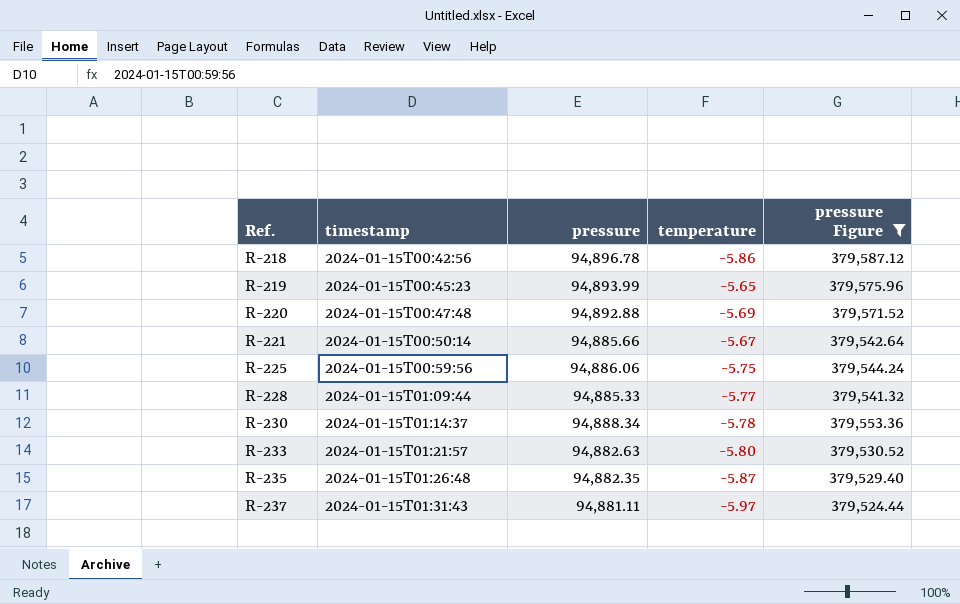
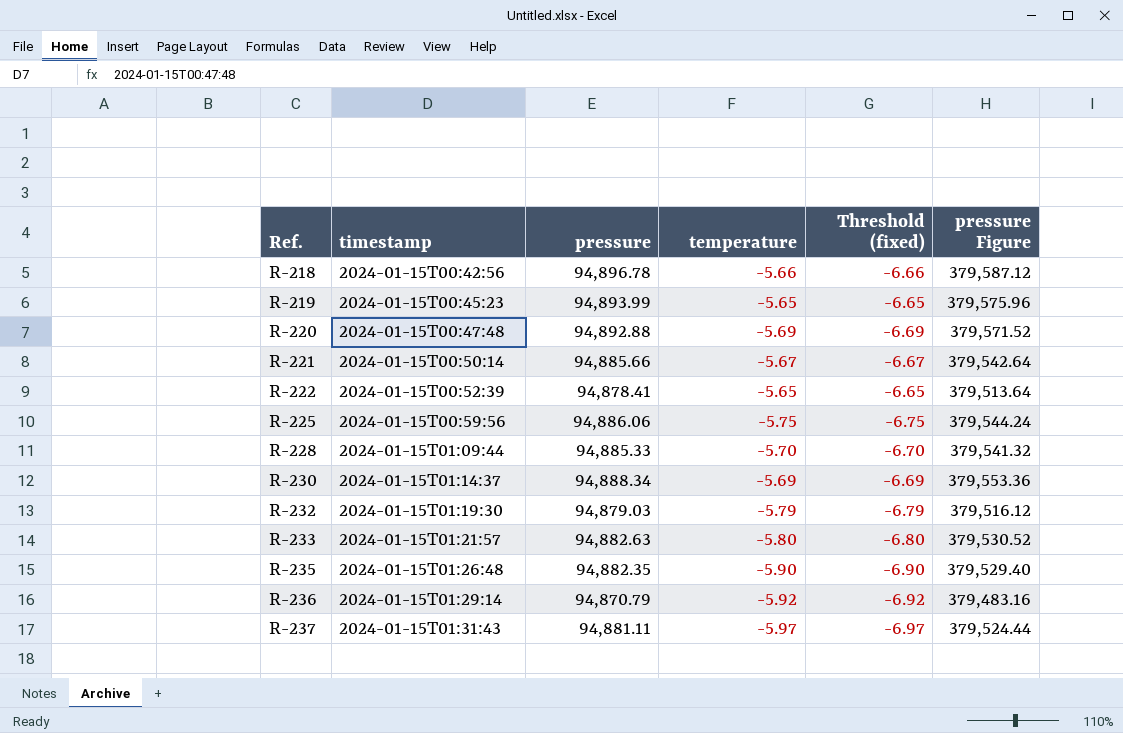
filter: pressure Figure >= 379,524.44 -> none
column Threshold (fixed) | formula: none -> [temperature] - 1
R-218 | temperature: -5.86 -> -5.66
R-228 | temperature: -5.77 -> -5.70
R-230 | temperature: -5.78 -> -5.69
R-235 | temperature: -5.87 -> -5.90

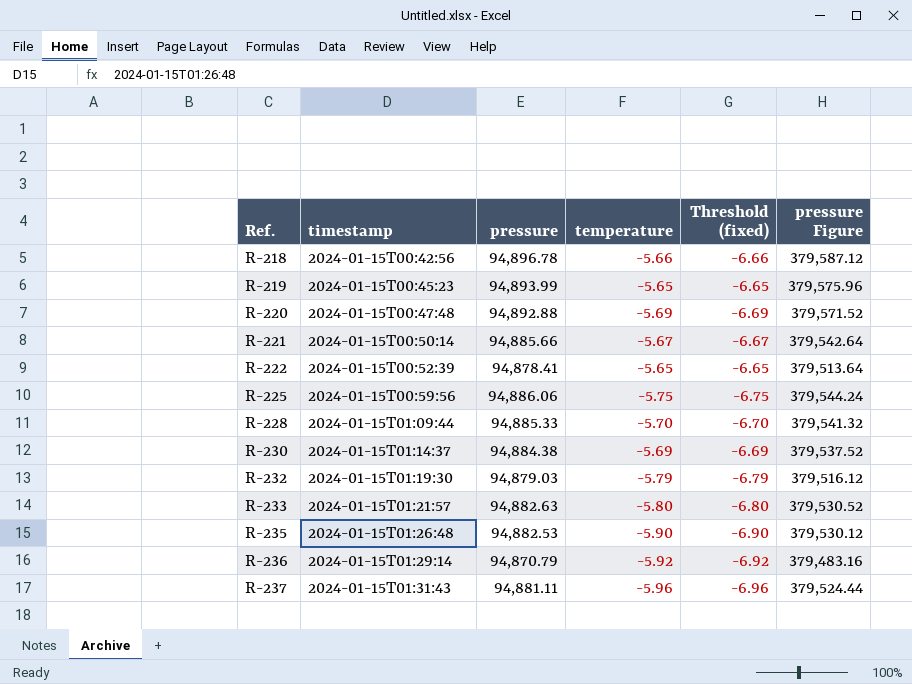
R-230 | pressure: 94,888.34 -> 94,884.38
R-230 | pressure Figure: 379,553.36 -> 379,537.52
R-235 | pressure: 94,882.35 -> 94,882.53
R-235 | pressure Figure: 379,529.40 -> 379,530.12
R-237 | temperature: -5.97 -> -5.96
R-237 | Threshold (fixed): -6.97 -> -6.96

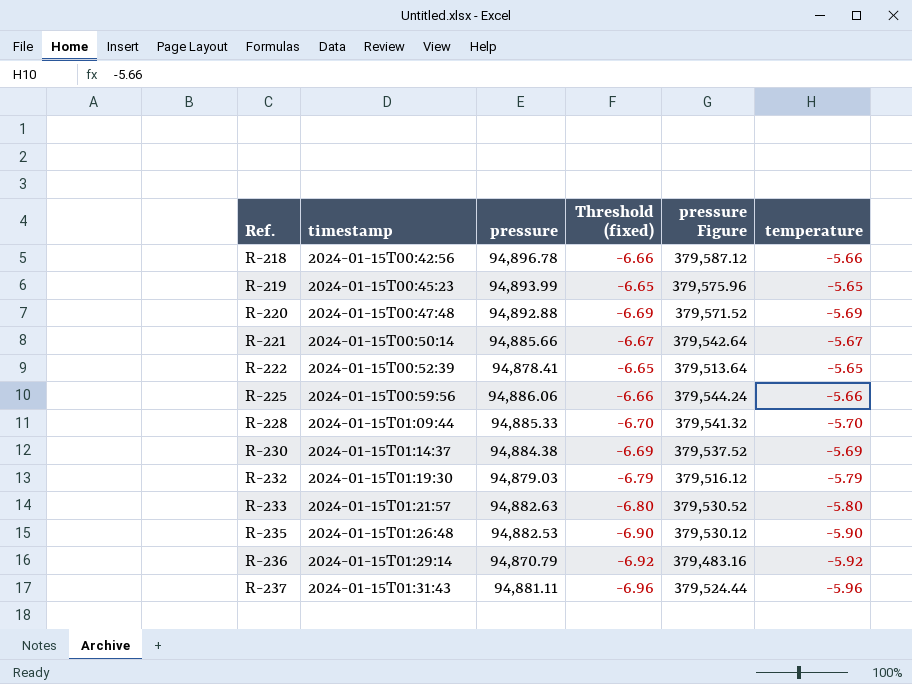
column temperature | position: 4 -> 6
R-225 | Threshold (fixed): -6.75 -> -6.66
R-225 | temperature: -5.75 -> -5.66

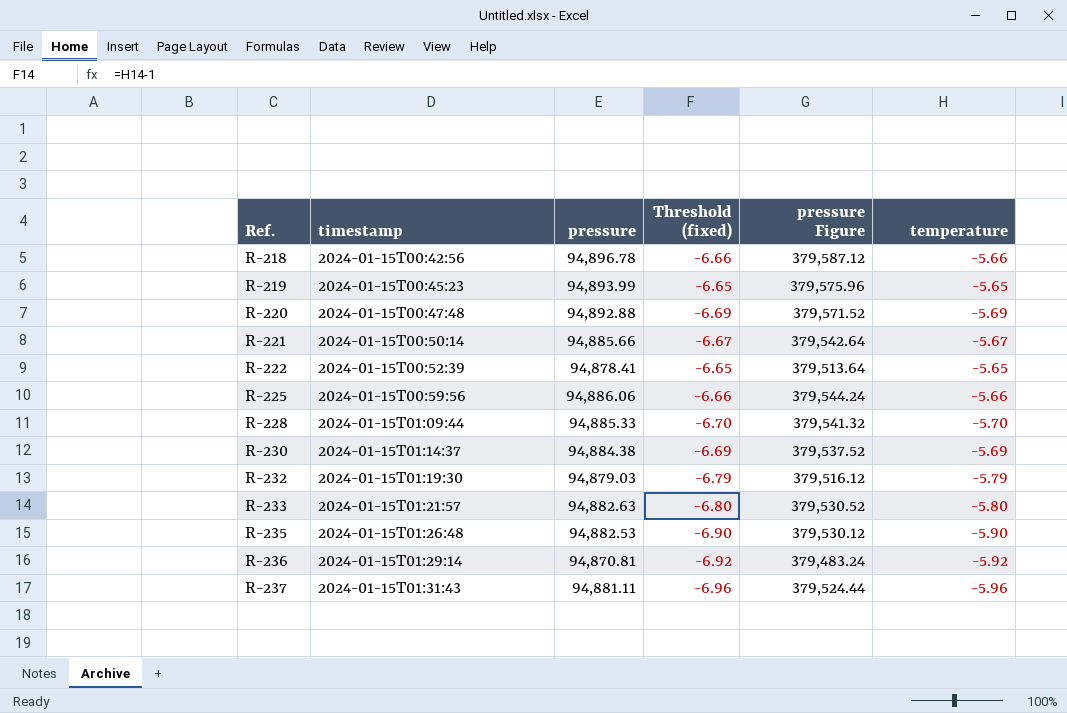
R-236 | pressure: 94,870.79 -> 94,870.81
R-236 | pressure Figure: 379,483.16 -> 379,483.24

